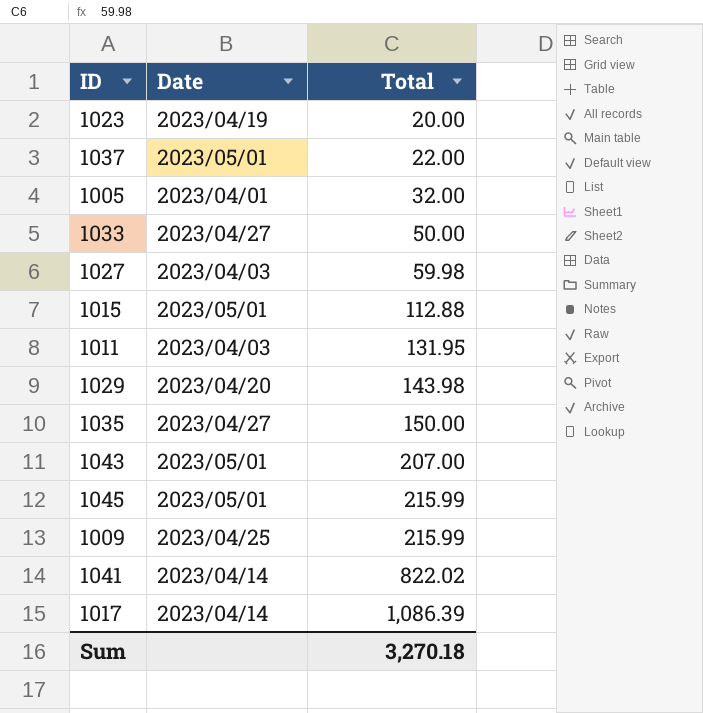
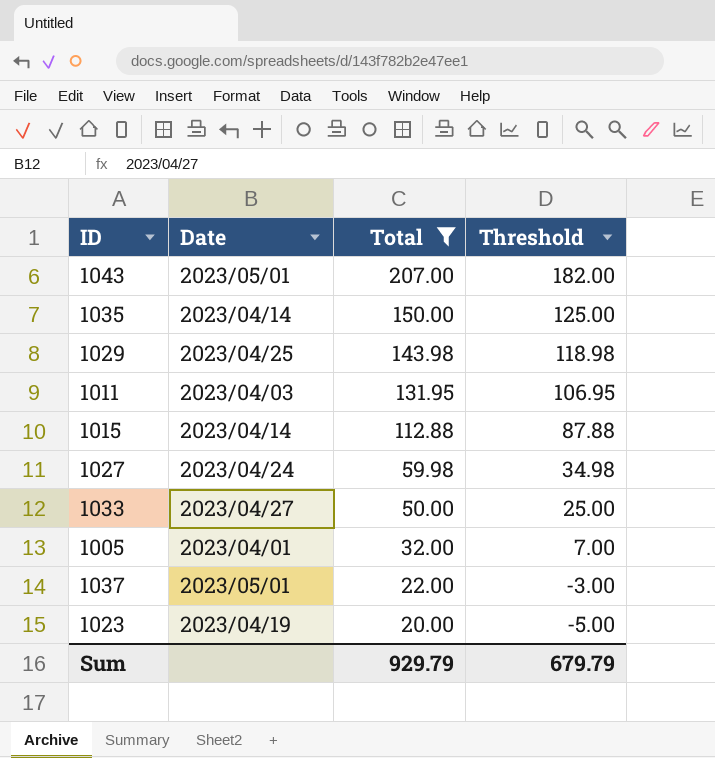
filter: none -> Total <= 207.00
row order: Total ascending -> Total descending
column Threshold | formula: none -> [Total] - 25
1035 | Date: 2023/04/27 -> 2023/04/14
1029 | Date: 2023/04/20 -> 2023/04/25
1015 | Date: 2023/05/01 -> 2023/04/14
1027 | Date: 2023/04/03 -> 2023/04/24
Sum | Total: 3,270.18 -> 929.79

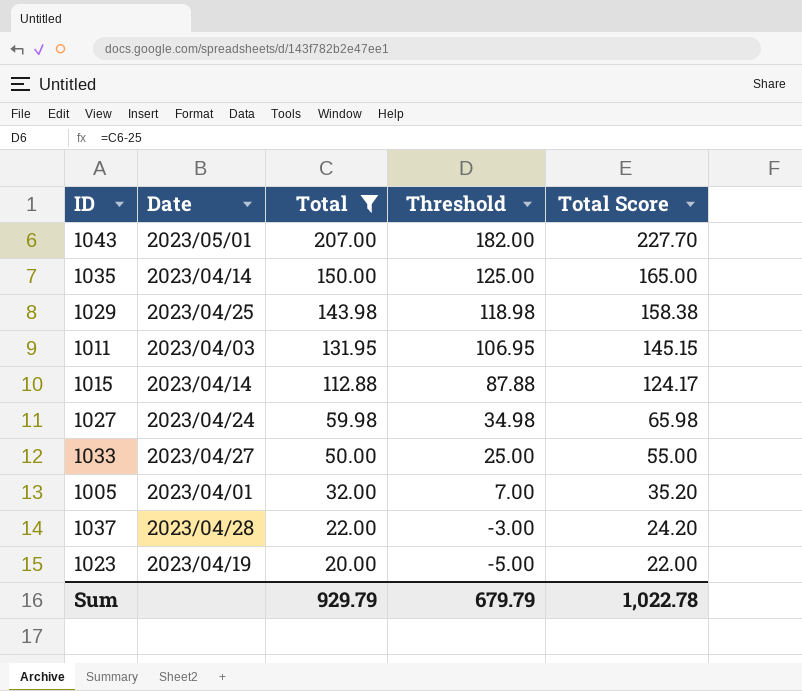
column Total Score | formula: none -> [Total] * 1.1
1037 | Date: 2023/05/01 -> 2023/04/28

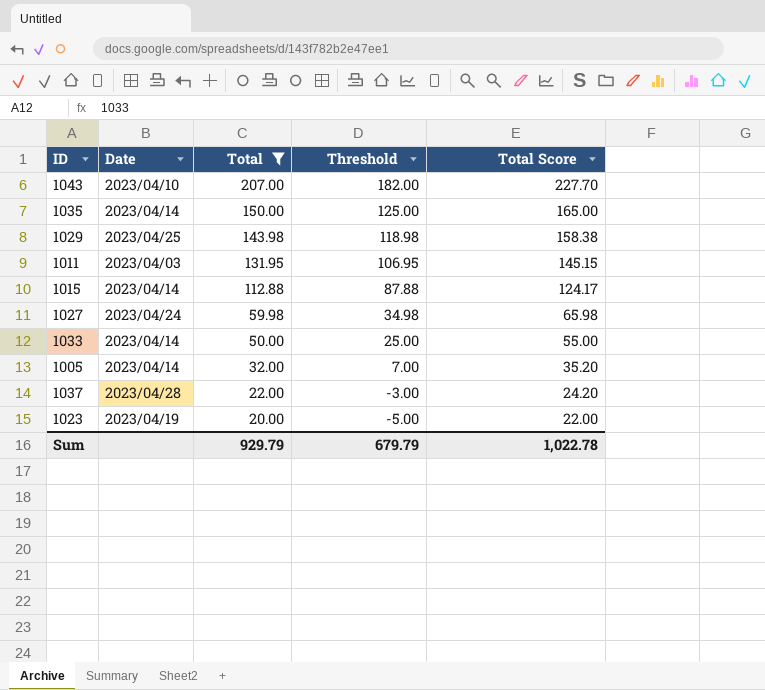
1043 | Date: 2023/05/01 -> 2023/04/10
1033 | Date: 2023/04/27 -> 2023/04/14
1005 | Date: 2023/04/01 -> 2023/04/14

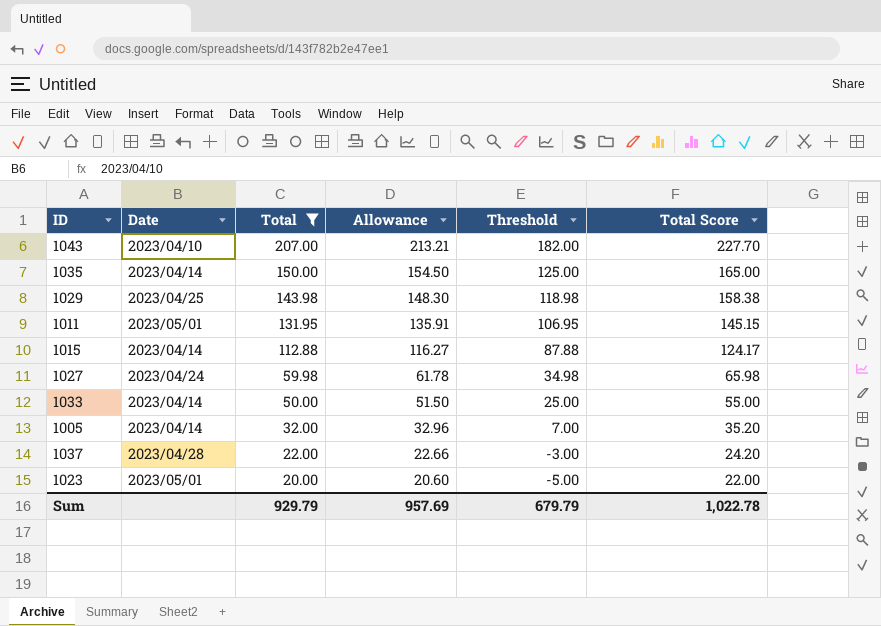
column Allowance | formula: none -> [Total] * 1.03
1011 | Date: 2023/04/03 -> 2023/05/01
1023 | Date: 2023/04/19 -> 2023/05/01

